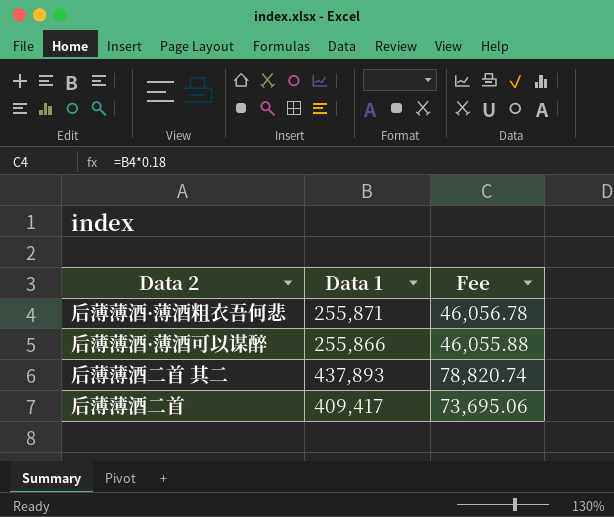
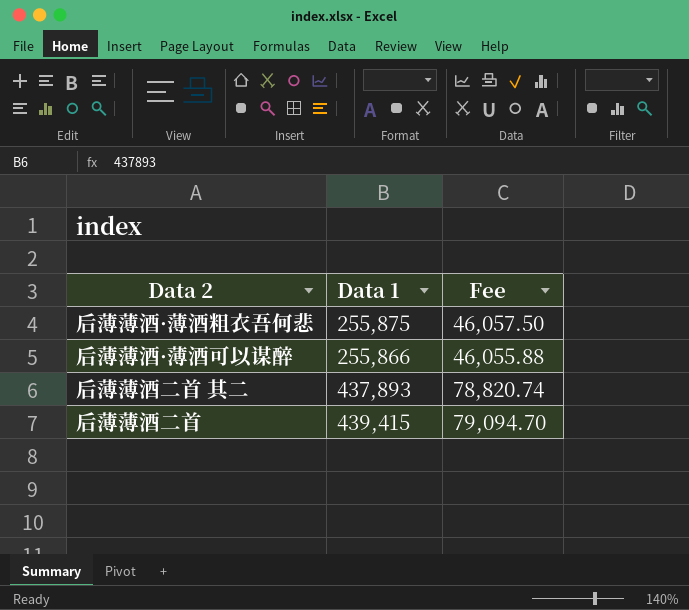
后薄薄酒·薄酒粗衣吾何悲 | Data 1: 255,871 -> 255,875
后薄薄酒·薄酒粗衣吾何悲 | Fee: 46,056.78 -> 46,057.50
后薄薄酒二首 | Data 1: 409,417 -> 439,415
后薄薄酒二首 | Fee: 73,695.06 -> 79,094.70

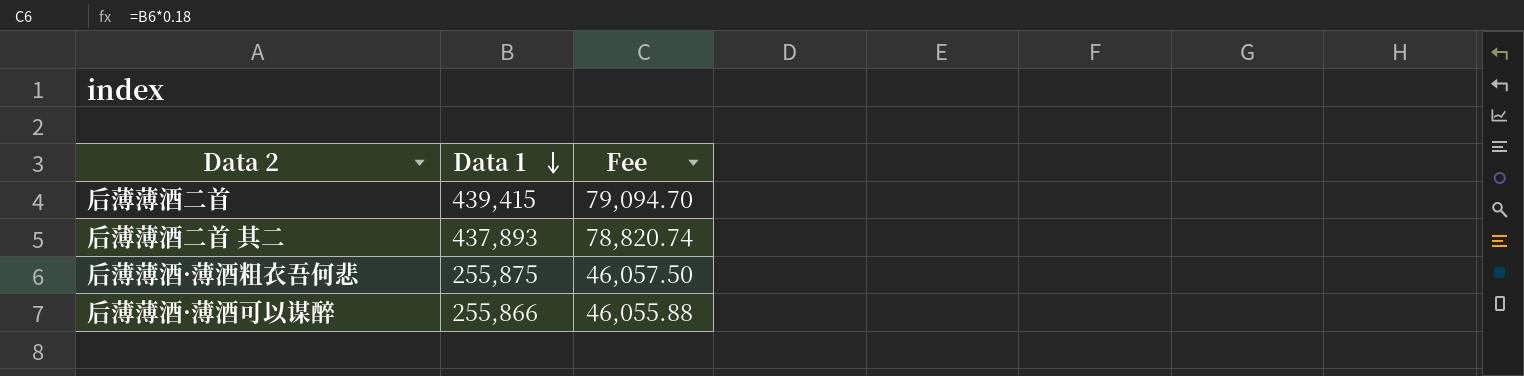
row order: none -> Data 1 descending

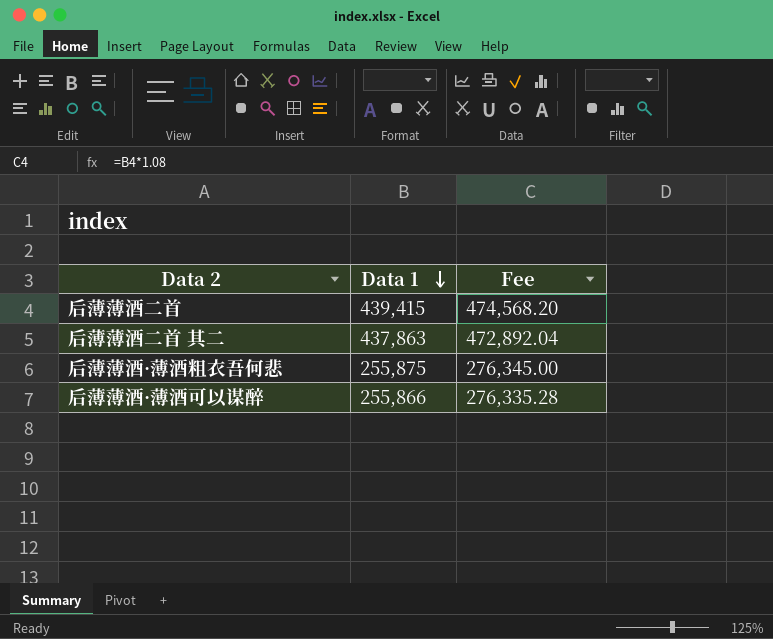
column Fee | formula: [Data 1] * 0.18 -> [Data 1] * 1.08
后薄薄酒二首 其二 | Data 1: 437,893 -> 437,863

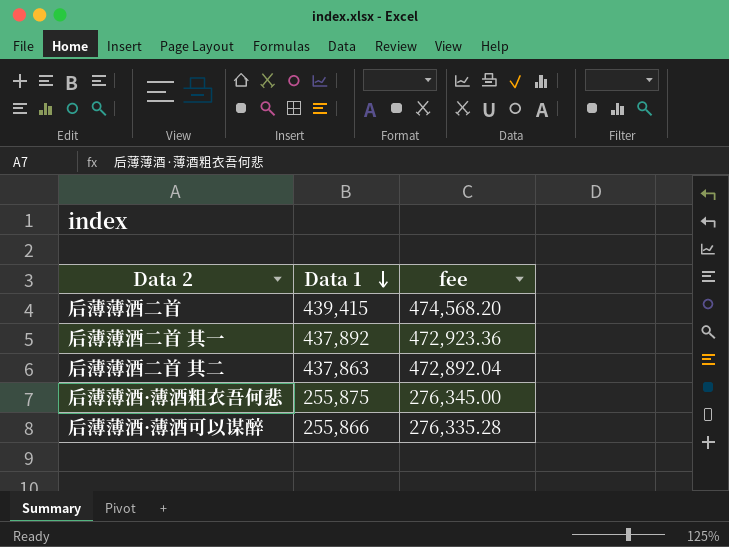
column name: Fee -> fee
row 后薄薄酒二首 其一: none -> 437,892 | 472,923.36

